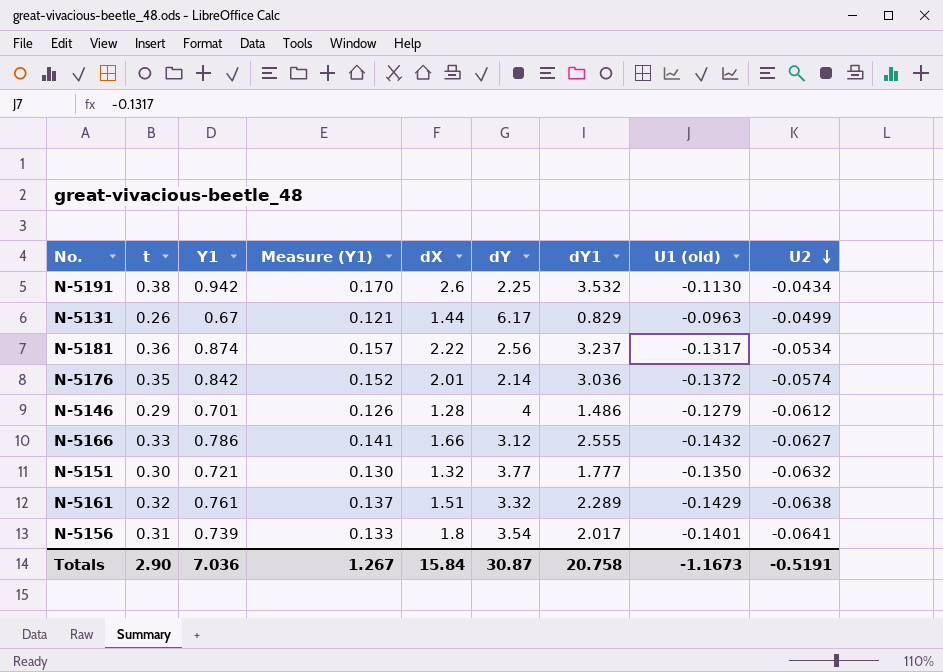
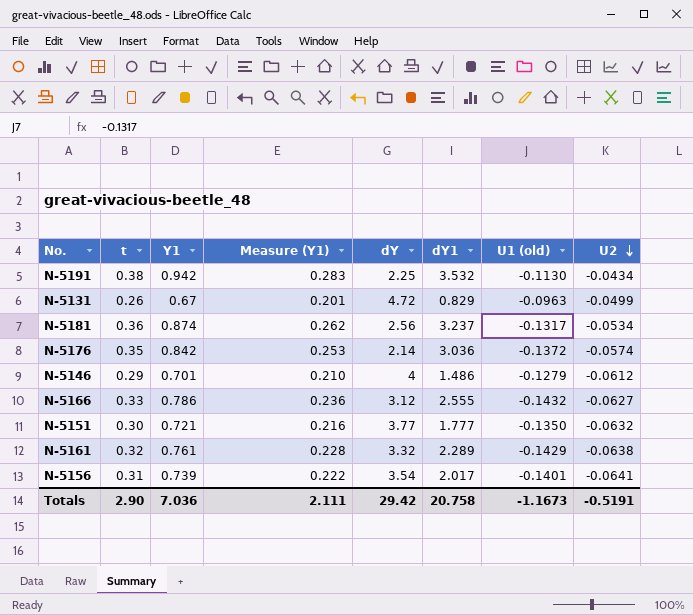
column dX | position: 5 -> none
column Measure (Y1) | formula: [Y1] * 0.18 -> [Y1] * 0.3
N-5131 | dY: 6.17 -> 4.72
Totals | Measure (Y1): 1.267 -> 2.111
Totals | dY: 30.87 -> 29.42

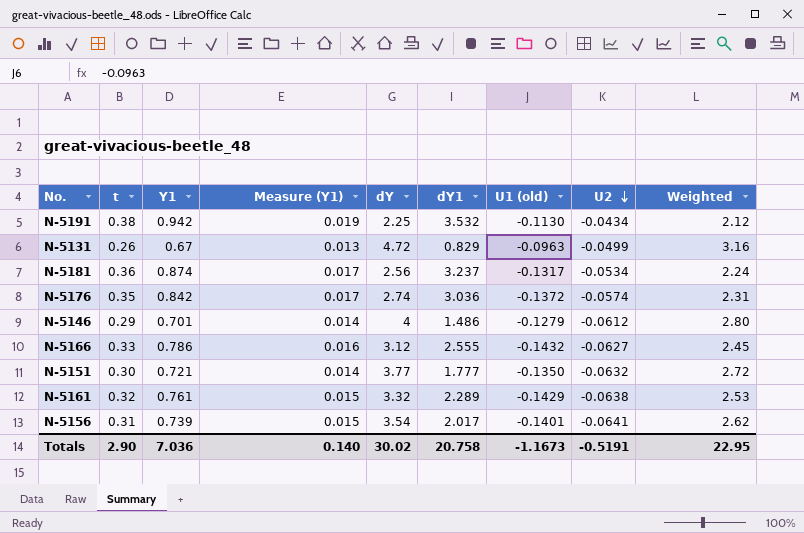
column Measure (Y1) | formula: [Y1] * 0.3 -> [Y1] * 0.02
column Weighted | formula: none -> [Y1] * [dY]
N-5176 | dY: 2.14 -> 2.74
Totals | Measure (Y1): 2.111 -> 0.140
Totals | dY: 29.42 -> 30.02

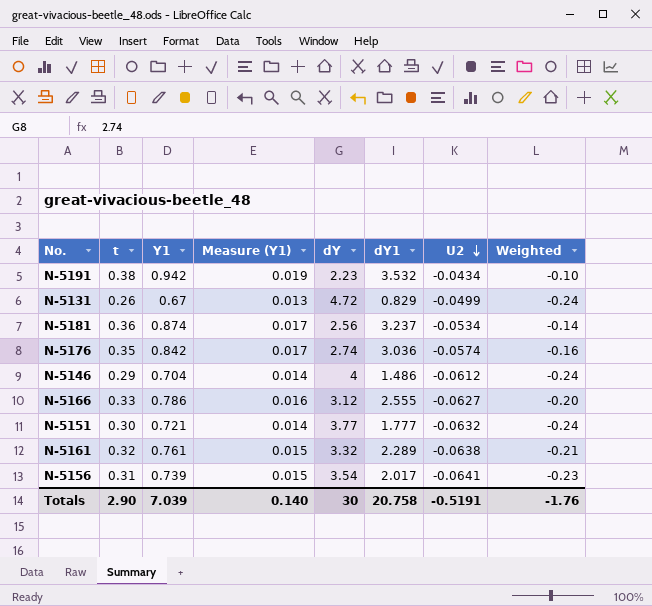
column U1 (old) | position: 7 -> none
column Weighted | formula: [Y1] * [dY] -> [dY] * [U2]
N-5191 | dY: 2.25 -> 2.23
N-5146 | Y1: 0.701 -> 0.704
Totals | Y1: 7.036 -> 7.039
Totals | dY: 30.02 -> 30
Totals | Weighted: 22.95 -> -1.76

